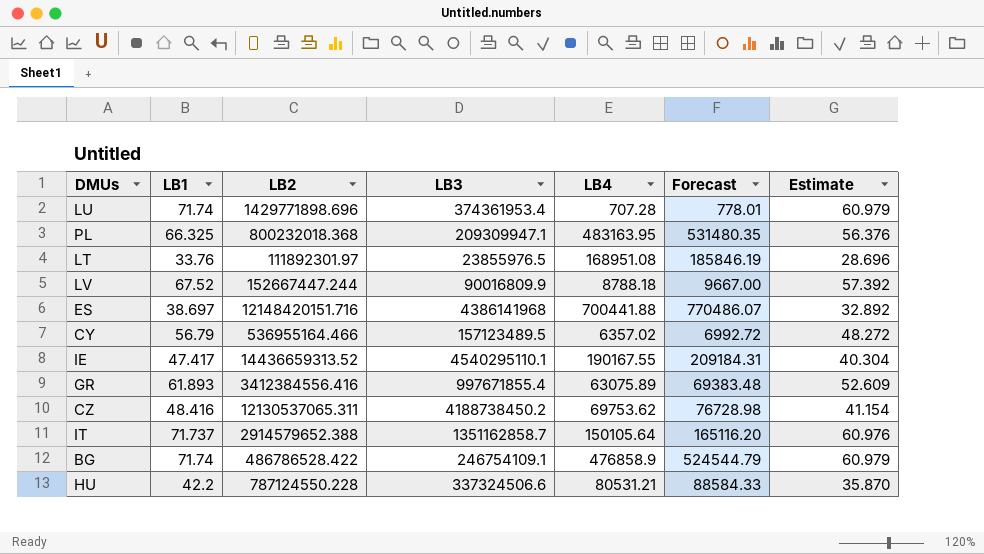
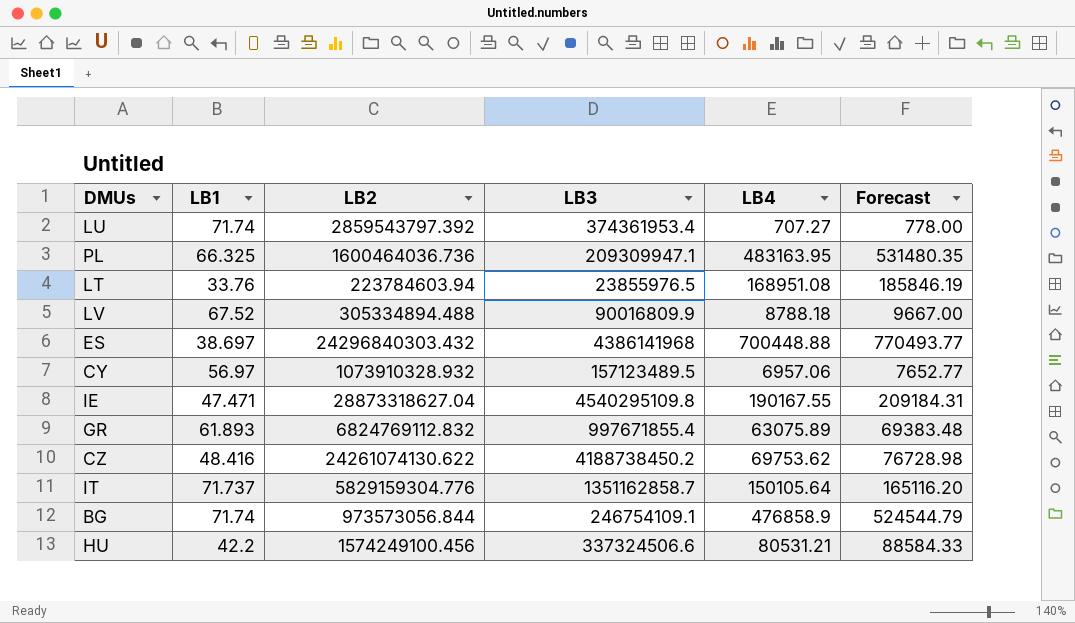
column Estimate | formula: [LB1] * 0.85 -> none
LU | LB2: 1429771898.696 -> 2859543797.392
LU | LB4: 707.28 -> 707.27
LU | Forecast: 778.01 -> 778.00
PL | LB2: 800232018.368 -> 1600464036.736
LT | LB2: 111892301.97 -> 223784603.94
LV | LB2: 152667447.244 -> 305334894.488
ES | LB2: 12148420151.716 -> 24296840303.432
ES | LB4: 700441.88 -> 700448.88
ES | Forecast: 770486.07 -> 770493.77
CY | LB1: 56.79 -> 56.97
CY | LB2: 536955164.466 -> 1073910328.932
CY | LB4: 6357.02 -> 6957.06
CY | Forecast: 6992.72 -> 7652.77
IE | LB1: 47.417 -> 47.471
IE | LB2: 14436659313.52 -> 28873318627.04
IE | LB3: 4540295110.1 -> 4540295109.8
GR | LB2: 3412384556.416 -> 6824769112.832
CZ | LB2: 12130537065.311 -> 24261074130.622
IT | LB2: 2914579652.388 -> 5829159304.776
BG | LB2: 486786528.422 -> 973573056.844
HU | LB2: 787124550.228 -> 1574249100.456

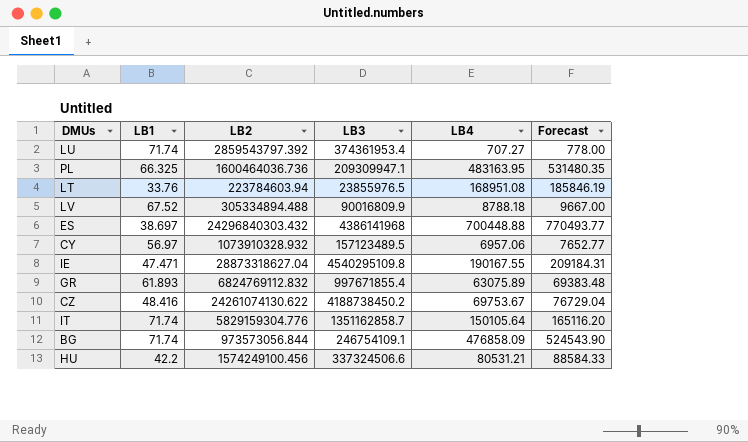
CZ | LB4: 69753.62 -> 69753.67
CZ | Forecast: 76728.98 -> 76729.04
IT | LB1: 71.737 -> 71.74
BG | LB4: 476858.9 -> 476858.09
BG | Forecast: 524544.79 -> 524543.90

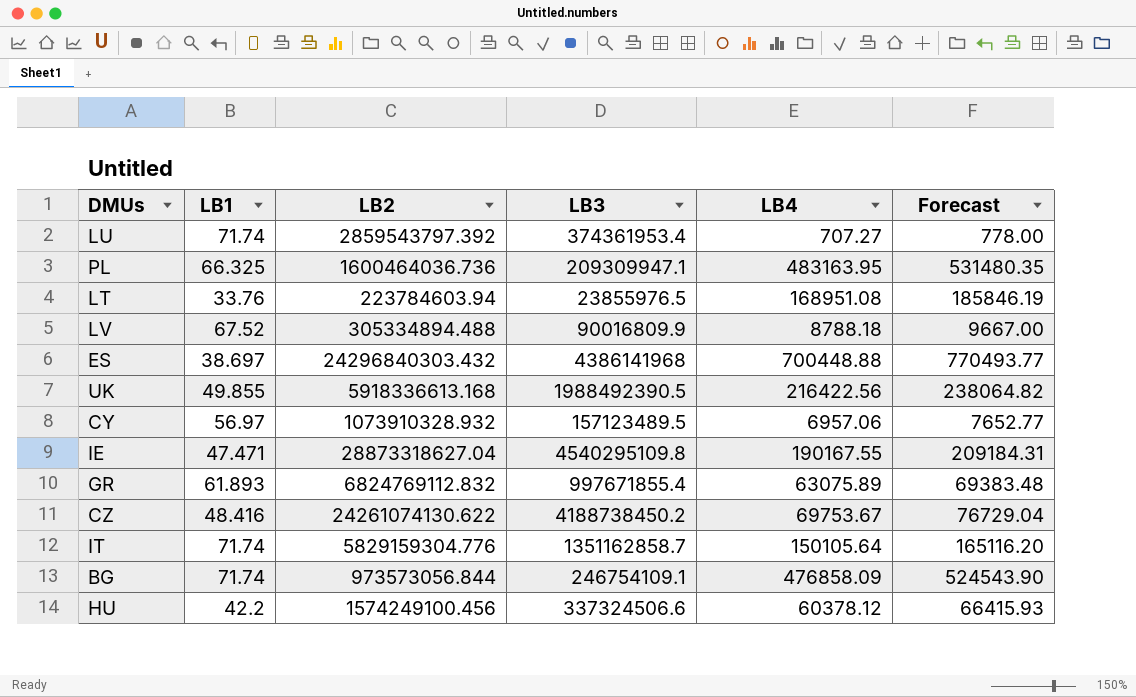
row UK: none -> 49.855 | 5918336613.168 | 1988492390.5 | 216422.56 | 238064.82
HU | LB4: 80531.21 -> 60378.12
HU | Forecast: 88584.33 -> 66415.93

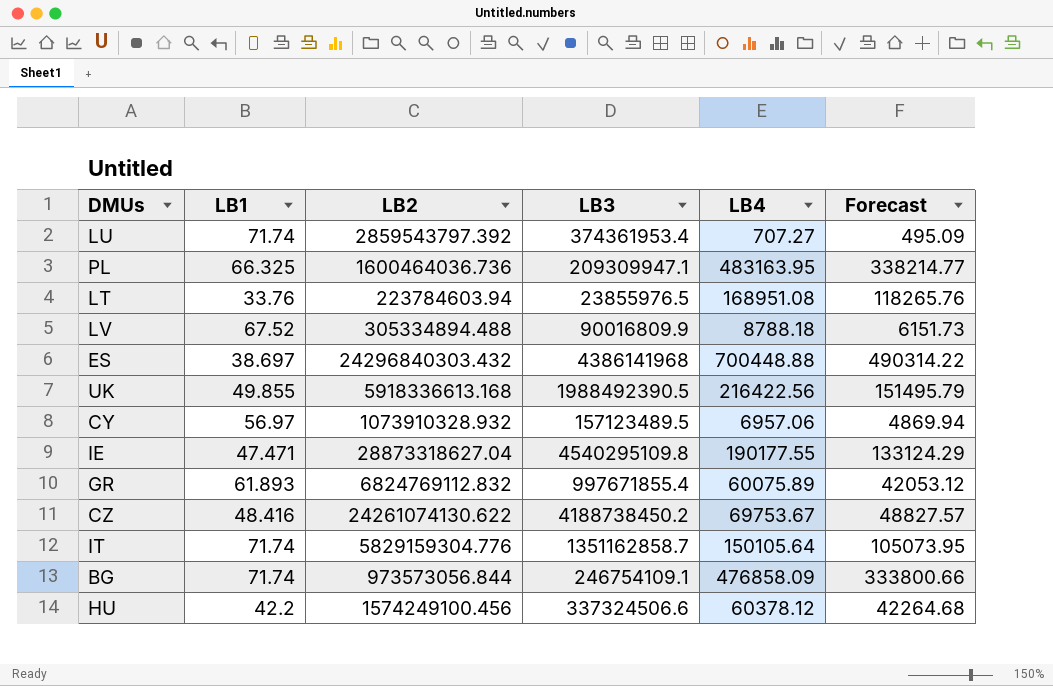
column Forecast | formula: [LB4] * 1.1 -> [LB4] * 0.7
IE | LB4: 190167.55 -> 190177.55
GR | LB4: 63075.89 -> 60075.89

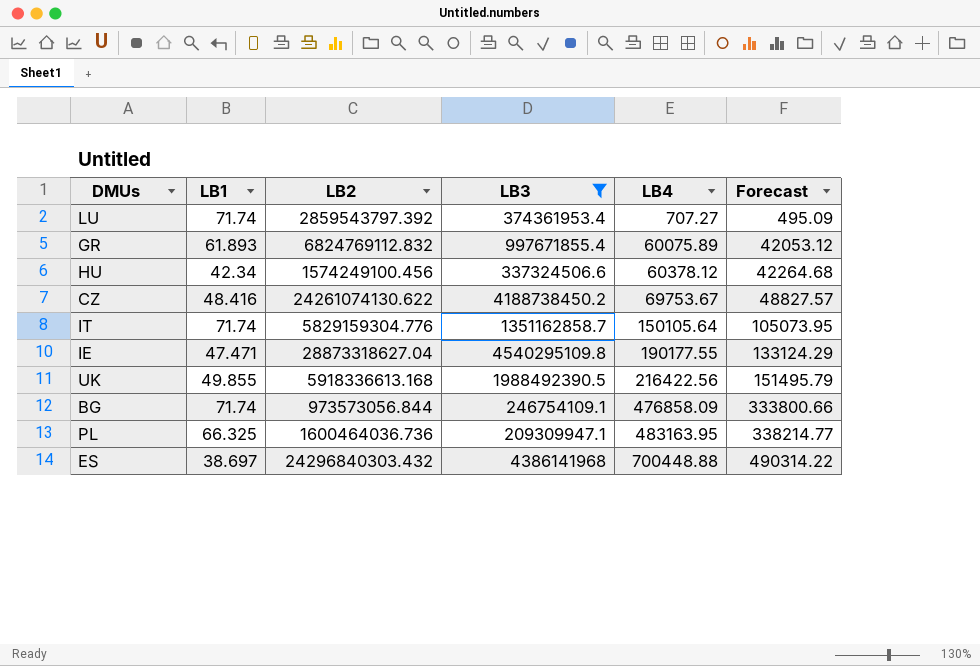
filter: none -> LB3 >= 209309947.1
row order: none -> LB4 ascending
HU | LB1: 42.2 -> 42.34

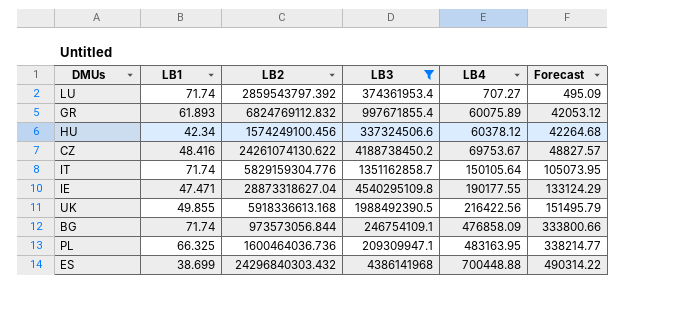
ES | LB1: 38.697 -> 38.699

